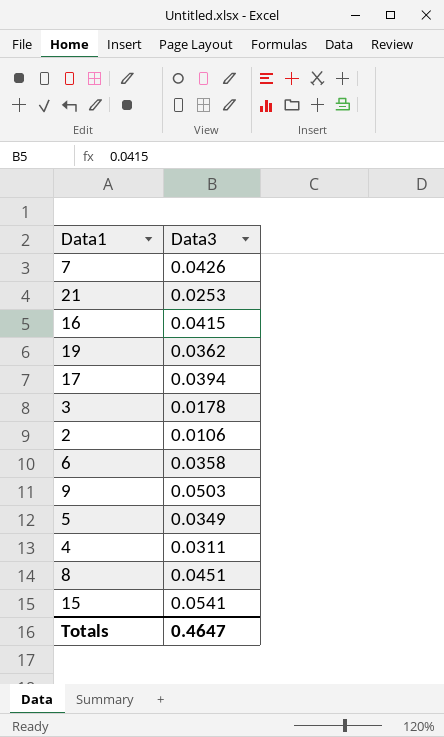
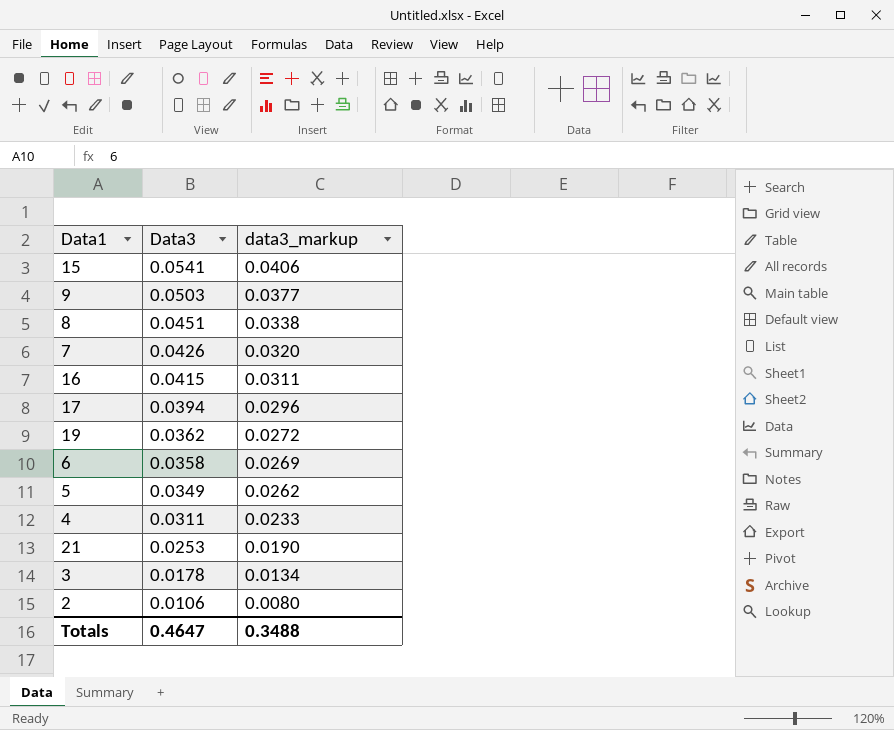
row order: none -> Data3 descending
column data3_markup | formula: none -> [Data3] * 0.75

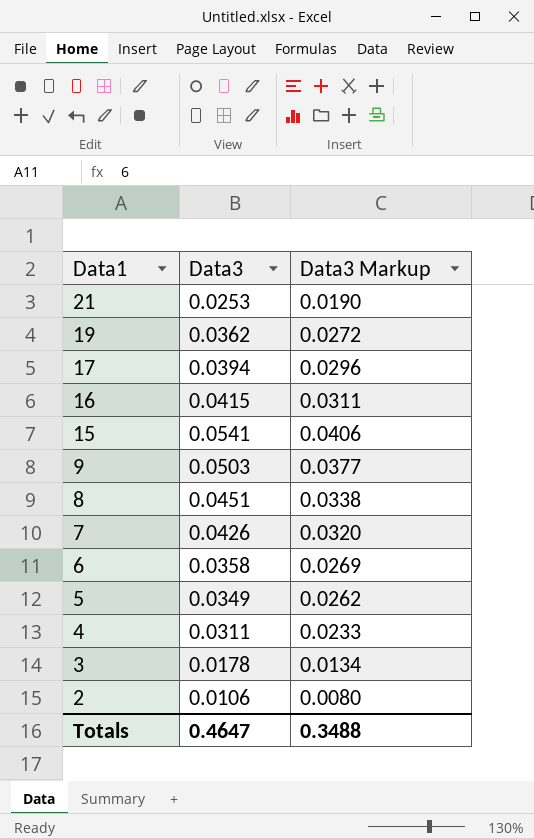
row order: Data3 descending -> Data1 descending
column name: data3_markup -> Data3 Markup

